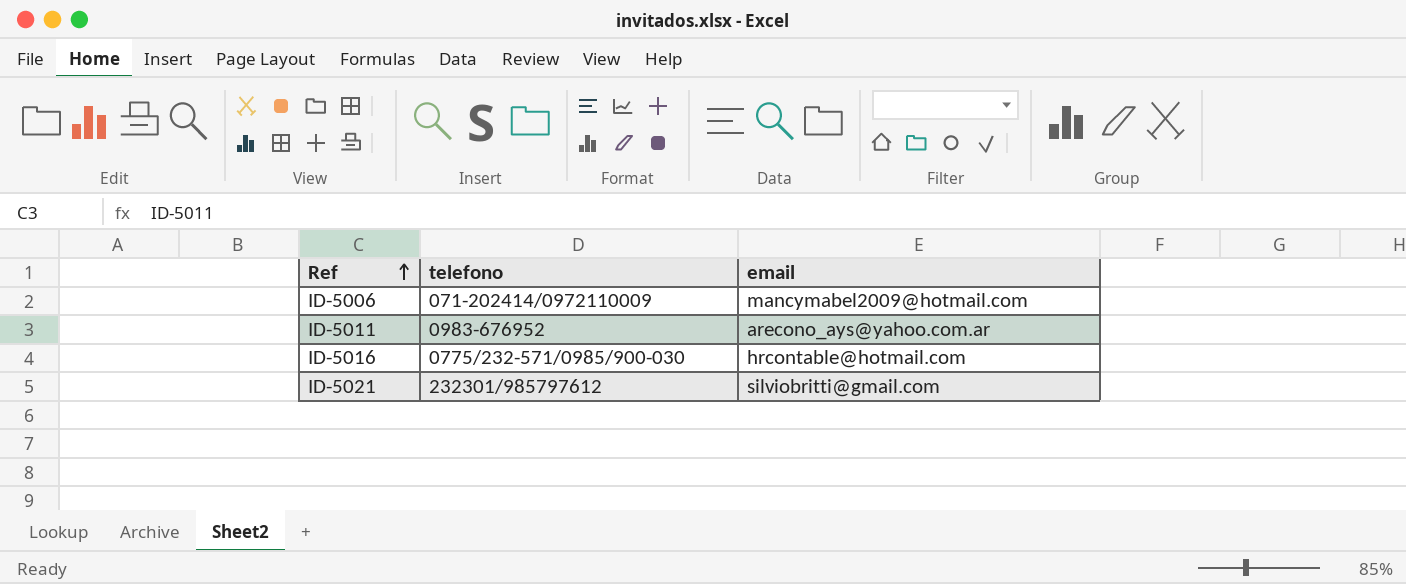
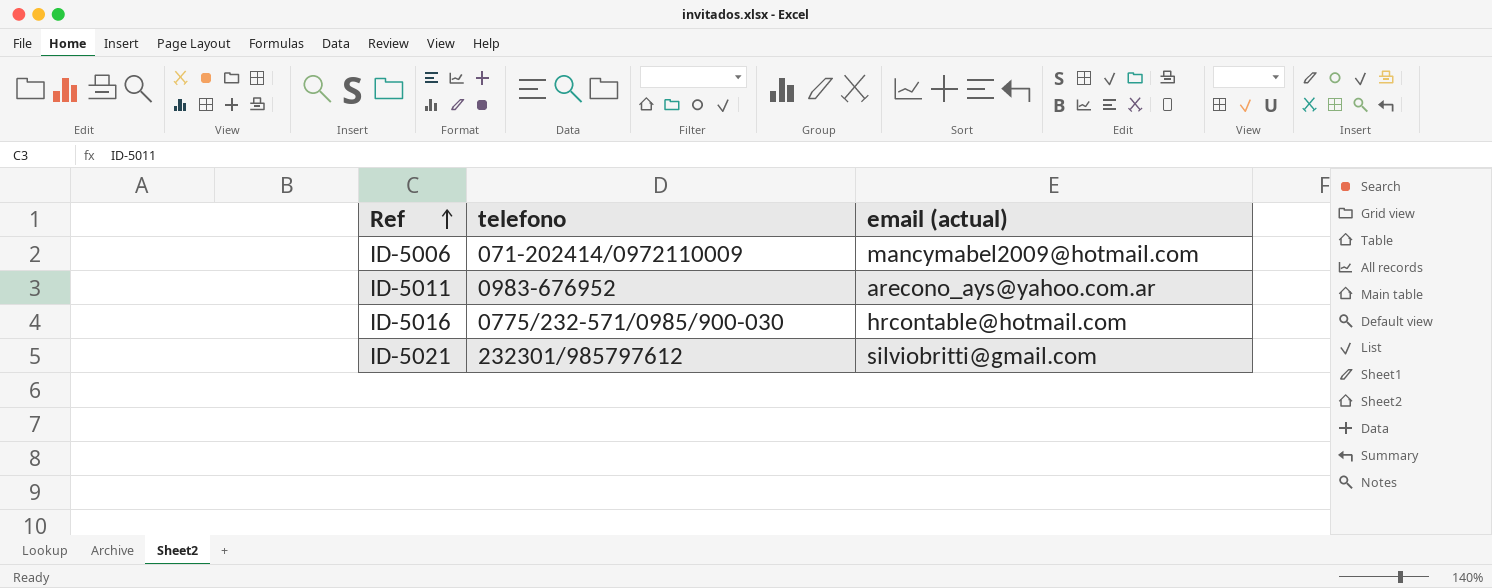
column name: email -> email (actual)

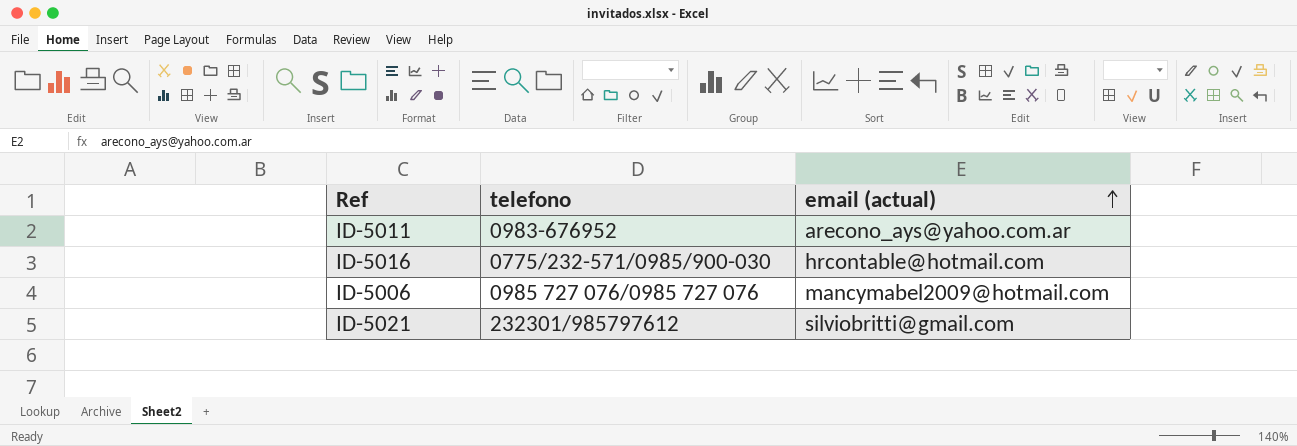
row order: Ref ascending -> email (actual) ascending
ID-5006 | telefono: 071-202414/0972110009 -> 0985 727 076/0985 727 076

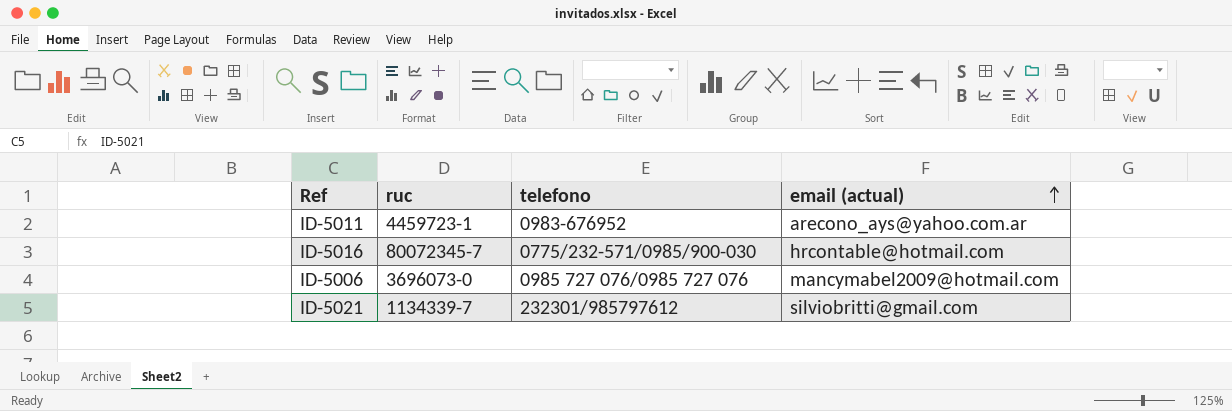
column ruc | position: none -> 2

